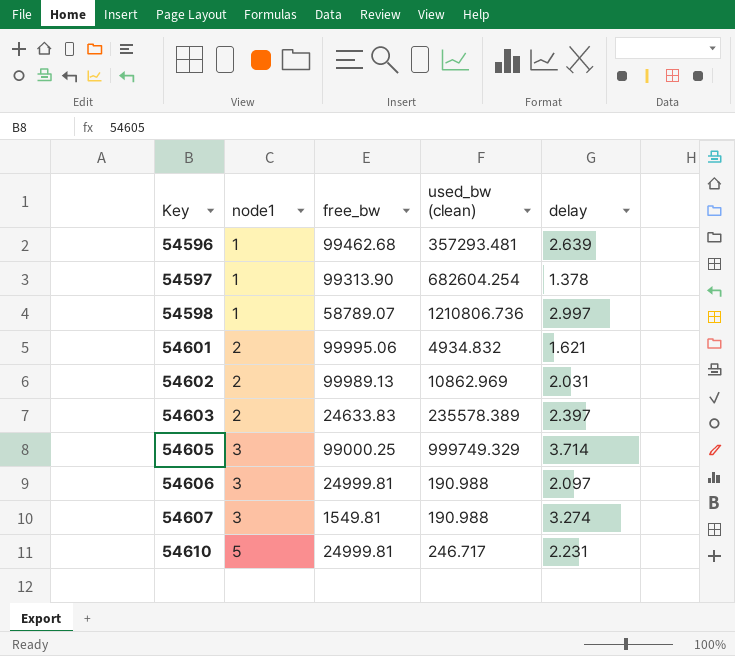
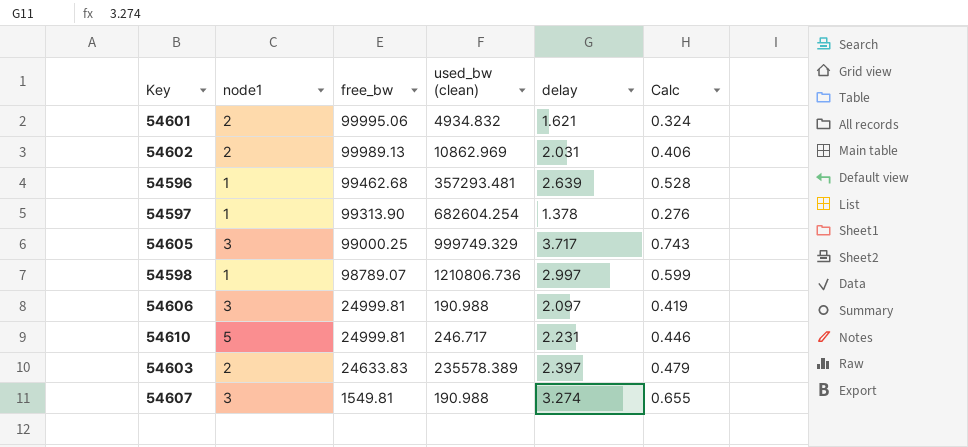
row order: Key ascending -> free_bw descending
column Calc | formula: none -> [delay] * 0.2
54605 | delay: 3.714 -> 3.717
54598 | free_bw: 58789.07 -> 98789.07

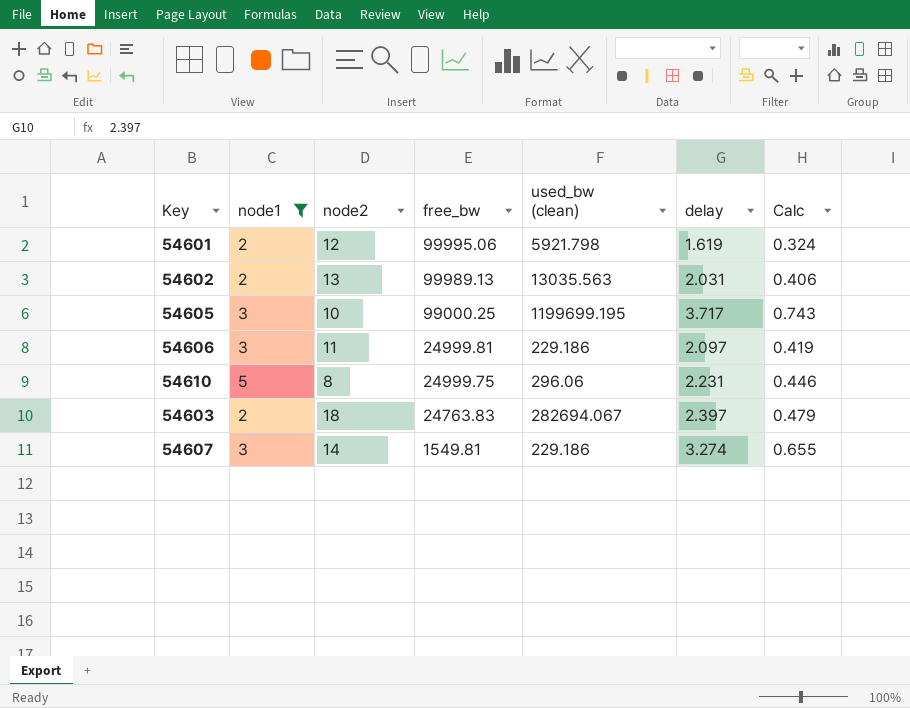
filter: none -> node1 != 1
column node2 | position: none -> 3
54601 | used_bw (clean): 4934.832 -> 5921.798
54601 | delay: 1.621 -> 1.619
54602 | used_bw (clean): 10862.969 -> 13035.563
54605 | used_bw (clean): 999749.329 -> 1199699.195
54606 | used_bw (clean): 190.988 -> 229.186
54610 | free_bw: 24999.81 -> 24999.75
54610 | used_bw (clean): 246.717 -> 296.06
54603 | free_bw: 24633.83 -> 24763.83
54603 | used_bw (clean): 235578.389 -> 282694.067
54607 | used_bw (clean): 190.988 -> 229.186

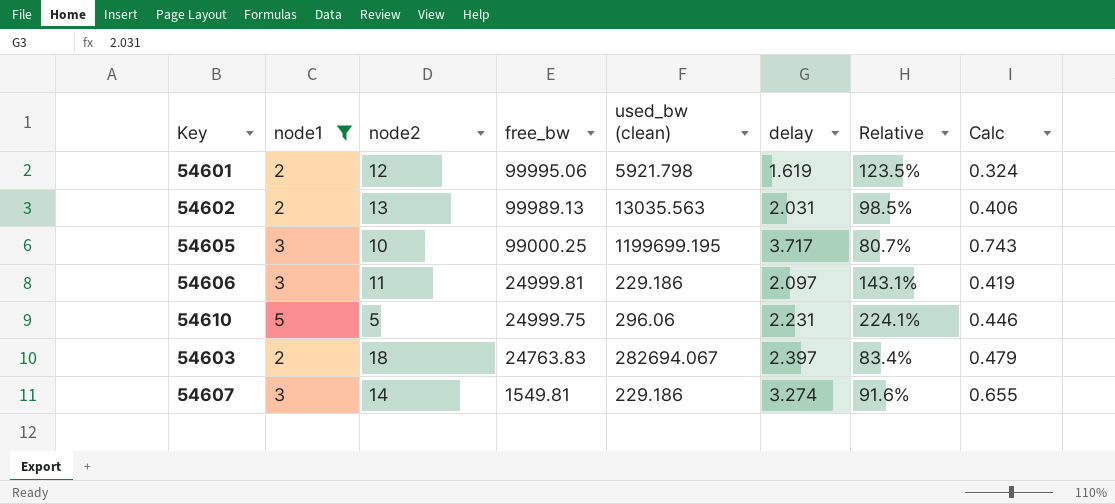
column Relative | formula: none -> [node1] / [delay]
54610 | node2: 8 -> 5

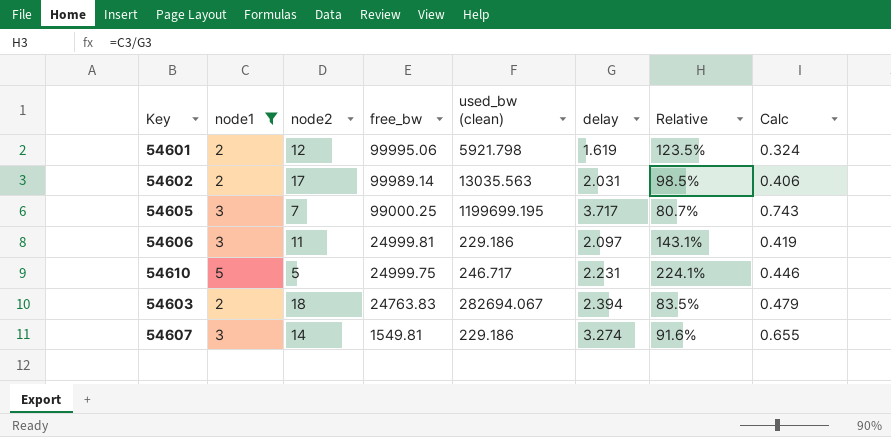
54602 | node2: 13 -> 17
54602 | free_bw: 99989.13 -> 99989.14
54605 | node2: 10 -> 7
54610 | used_bw (clean): 296.06 -> 246.717
54603 | delay: 2.397 -> 2.394
54603 | Relative: 83.4% -> 83.5%

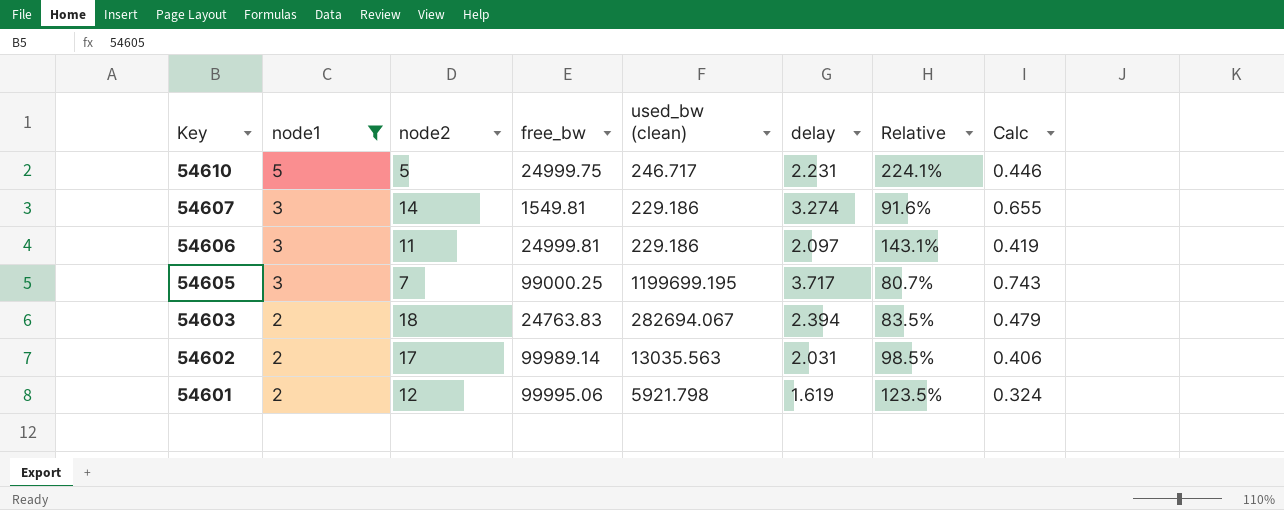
row order: free_bw descending -> Key descending

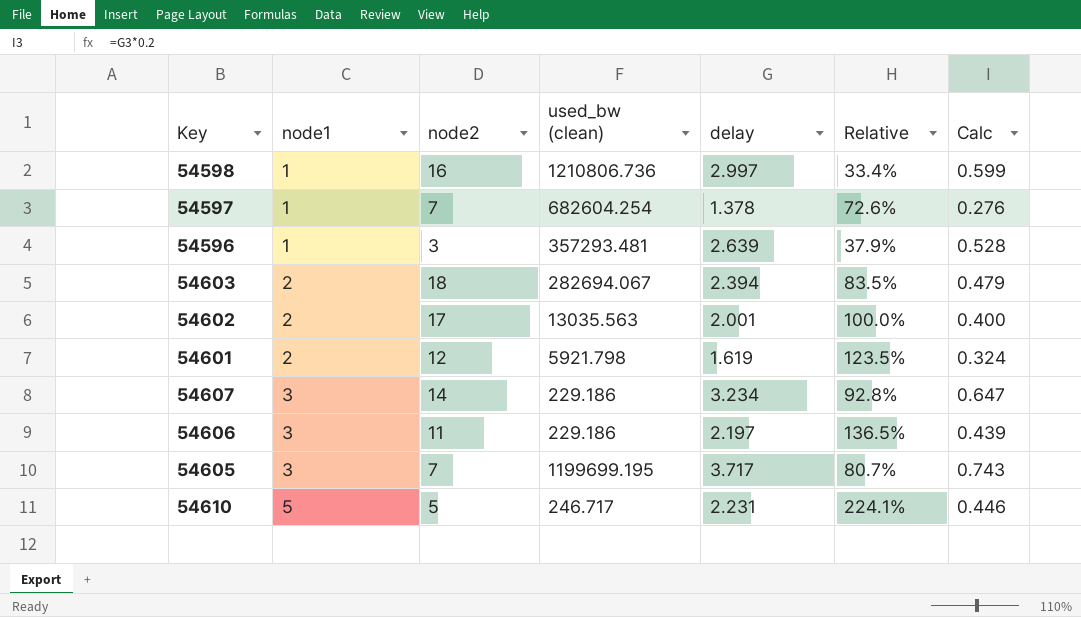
filter: node1 != 1 -> none
row order: Key descending -> node1 ascending
column free_bw | position: 4 -> none
54602 | delay: 2.031 -> 2.001
54602 | Relative: 98.5% -> 100.0%
54602 | Calc: 0.406 -> 0.400
54607 | delay: 3.274 -> 3.234
54607 | Relative: 91.6% -> 92.8%
54607 | Calc: 0.655 -> 0.647
54606 | delay: 2.097 -> 2.197
54606 | Relative: 143.1% -> 136.5%
54606 | Calc: 0.419 -> 0.439

